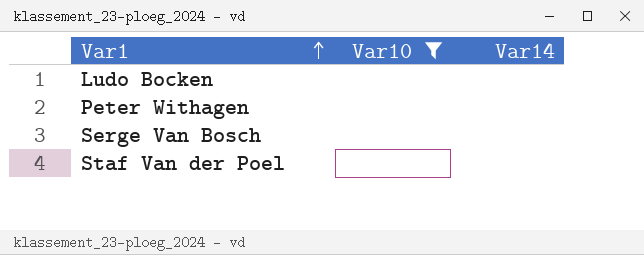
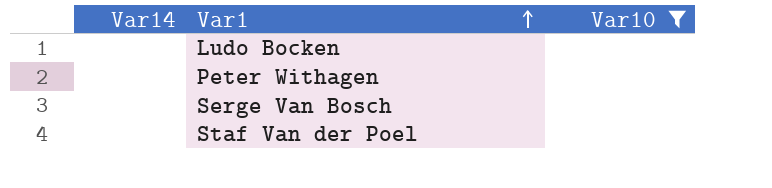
column Var14 | position: 3 -> 1

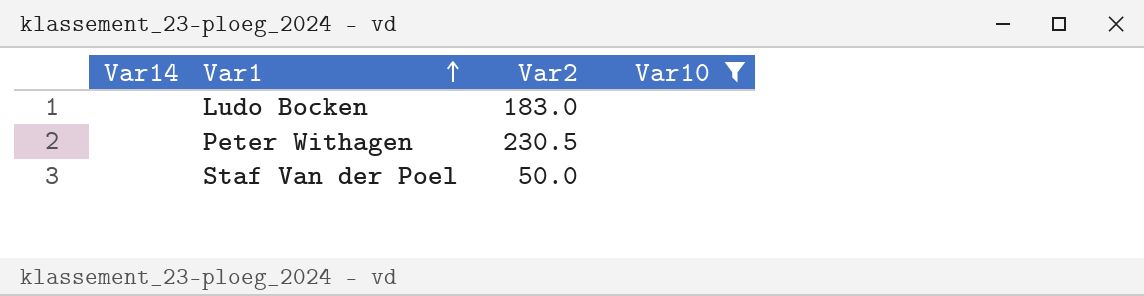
column Var2 | position: none -> 3
row Serge Van Bosch: none | none -> none

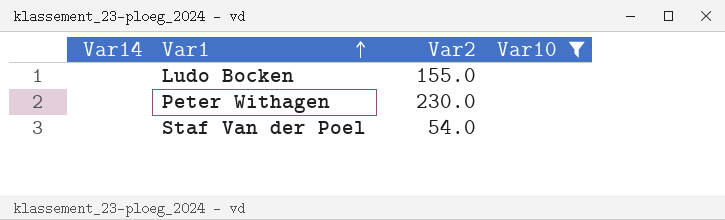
Ludo Bocken | Var2: 183.0 -> 155.0
Peter Withagen | Var2: 230.5 -> 230.0
Staf Van der Poel | Var2: 50.0 -> 54.0

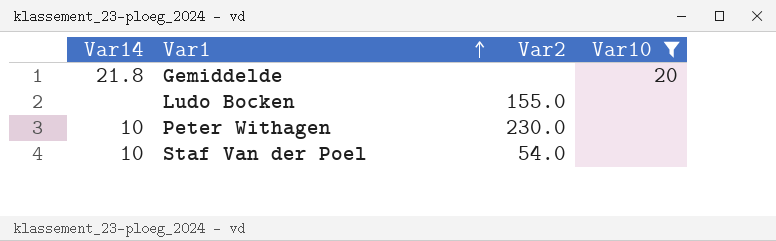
row Gemiddelde: none -> 21.8 | none | 20
Peter Withagen | Var14: none -> 10
Staf Van der Poel | Var14: none -> 10

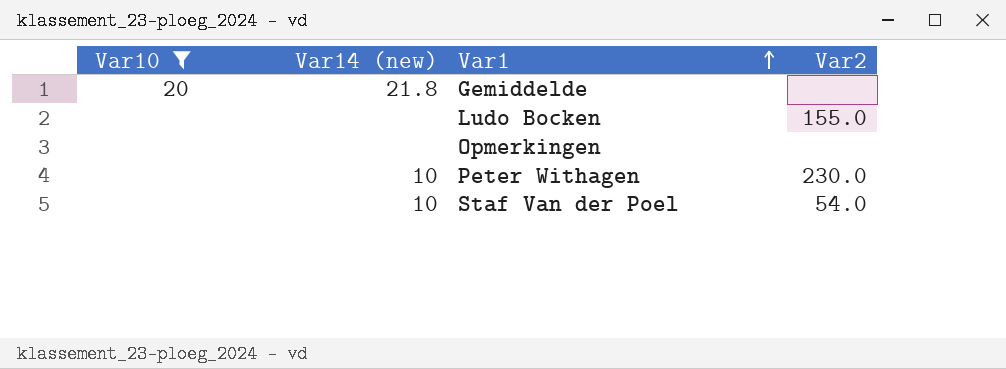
column Var10 | position: 4 -> 1
column name: Var14 -> Var14 (new)
row Opmerkingen: none -> none | none | none

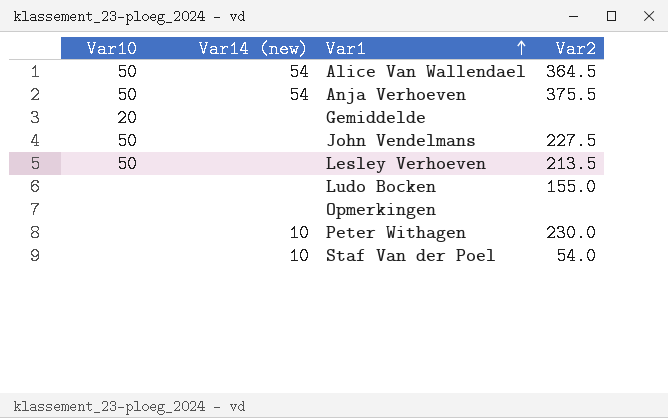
filter: Var10 != 50 -> none
Gemiddelde | Var14 (new): 21.8 -> none

